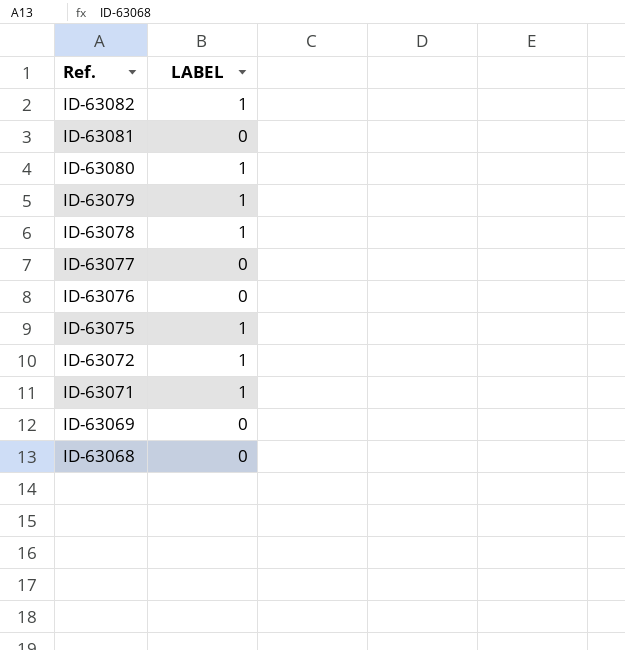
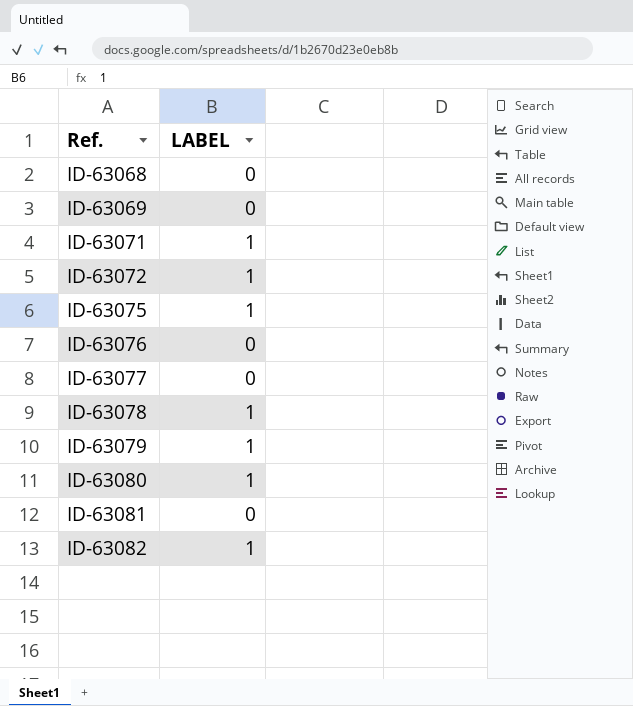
row order: Ref. descending -> Ref. ascending

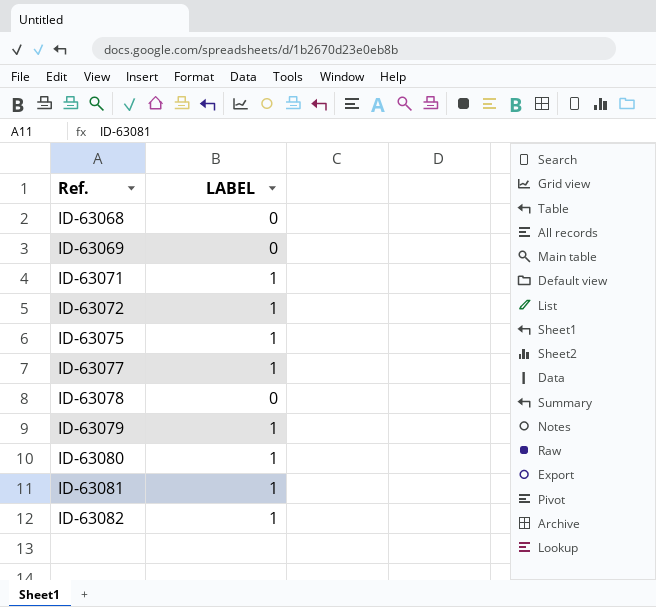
row ID-63076: 0 -> none
ID-63077 | LABEL: 0 -> 1
ID-63078 | LABEL: 1 -> 0
ID-63081 | LABEL: 0 -> 1

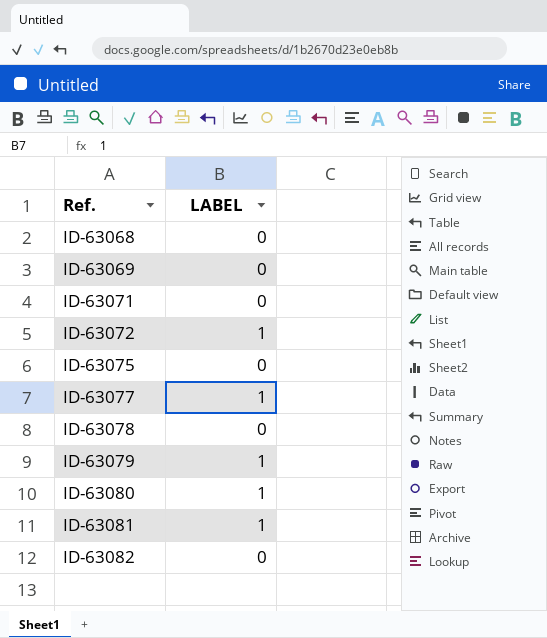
ID-63071 | LABEL: 1 -> 0
ID-63075 | LABEL: 1 -> 0
ID-63082 | LABEL: 1 -> 0

